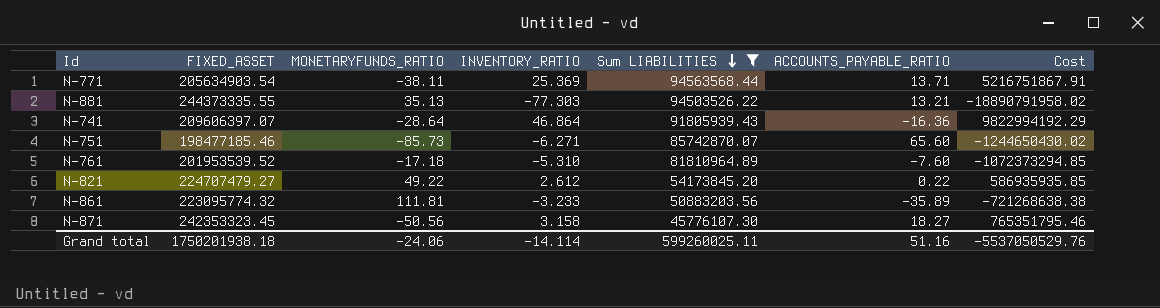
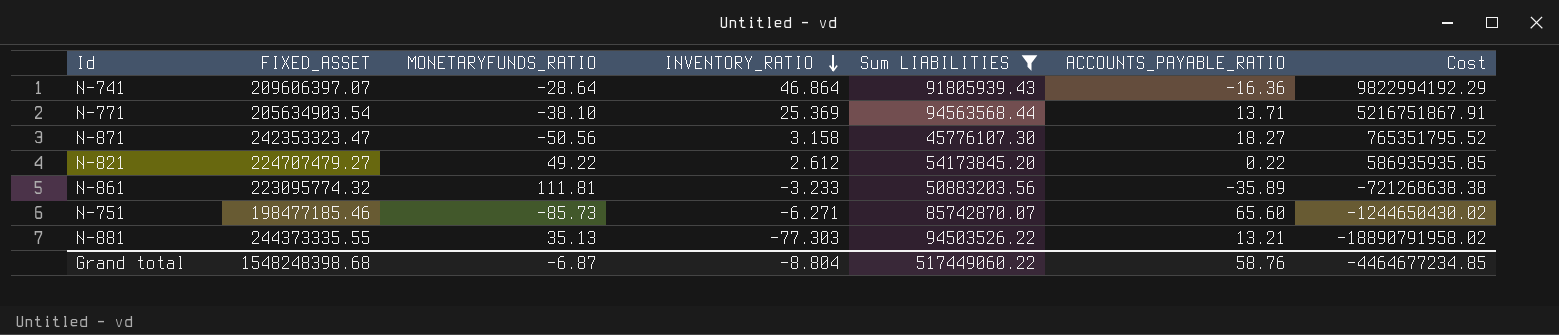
row order: Sum LIABILITIES descending -> INVENTORY_RATIO descending
row N-761: 201953539.52 | -17.18 | -5.310 | 81810964.89 | -7.60 | -1072373294.85 -> none
N-771 | MONETARYFUNDS_RATIO: -38.11 -> -38.10
N-871 | FIXED_ASSET: 242353323.45 -> 242353323.47
N-871 | Cost: 765351795.46 -> 765351795.52
Grand total | FIXED_ASSET: 1750201938.18 -> 1548248398.68
Grand total | MONETARYFUNDS_RATIO: -24.06 -> -6.87
Grand total | INVENTORY_RATIO: -14.114 -> -8.804
Grand total | Sum LIABILITIES: 599260025.11 -> 517449060.22
Grand total | ACCOUNTS_PAYABLE_RATIO: 51.16 -> 58.76
Grand total | Cost: -5537050529.76 -> -4464677234.85

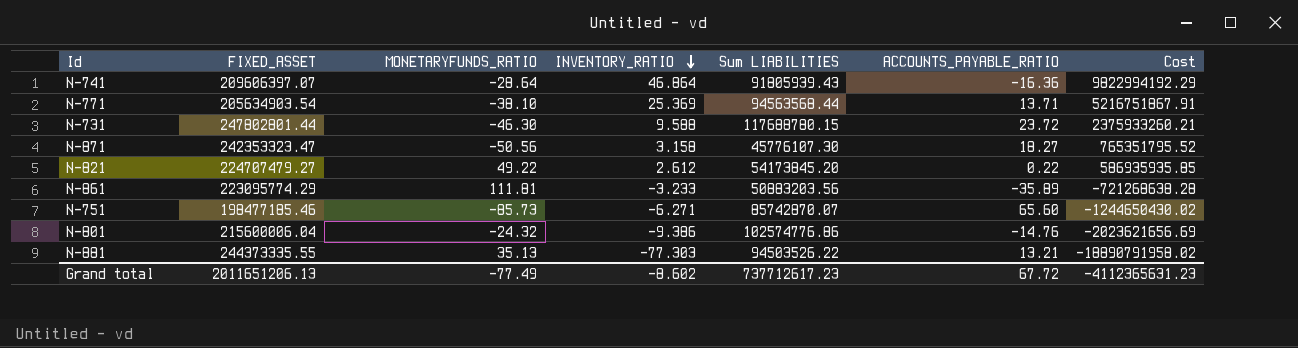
filter: Sum LIABILITIES <= 94563568.44 -> none
N-861 | FIXED_ASSET: 223095774.32 -> 223095774.29
N-861 | Cost: -721268638.38 -> -721268638.28
Grand total | FIXED_ASSET: 1548248398.68 -> 2011651206.13
Grand total | MONETARYFUNDS_RATIO: -6.87 -> -77.49
Grand total | INVENTORY_RATIO: -8.804 -> -8.602
Grand total | Sum LIABILITIES: 517449060.22 -> 737712617.23
Grand total | ACCOUNTS_PAYABLE_RATIO: 58.76 -> 67.72
Grand total | Cost: -4464677234.85 -> -4112365631.23

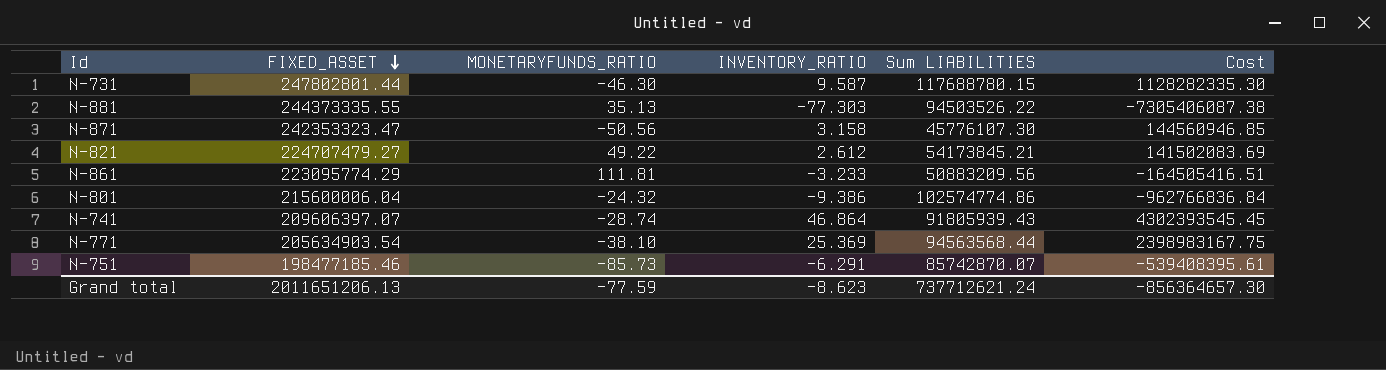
row order: INVENTORY_RATIO descending -> FIXED_ASSET descending
column ACCOUNTS_PAYABLE_RATIO | position: 6 -> none
column Cost | formula: [FIXED_ASSET] * [INVENTORY_RATIO] -> [INVENTORY_RATIO] * [Sum LIABILITIES]
N-731 | INVENTORY_RATIO: 9.588 -> 9.587
N-821 | Sum LIABILITIES: 54173845.20 -> 54173845.21
N-861 | Sum LIABILITIES: 50883203.56 -> 50883209.56
N-801 | Sum LIABILITIES: 102574776.86 -> 102574774.86
N-741 | MONETARYFUNDS_RATIO: -28.64 -> -28.74
N-751 | INVENTORY_RATIO: -6.271 -> -6.291
Grand total | MONETARYFUNDS_RATIO: -77.49 -> -77.59
Grand total | INVENTORY_RATIO: -8.602 -> -8.623
Grand total | Sum LIABILITIES: 737712617.23 -> 737712621.24
Grand total | Cost: -4112365631.23 -> -856364657.30

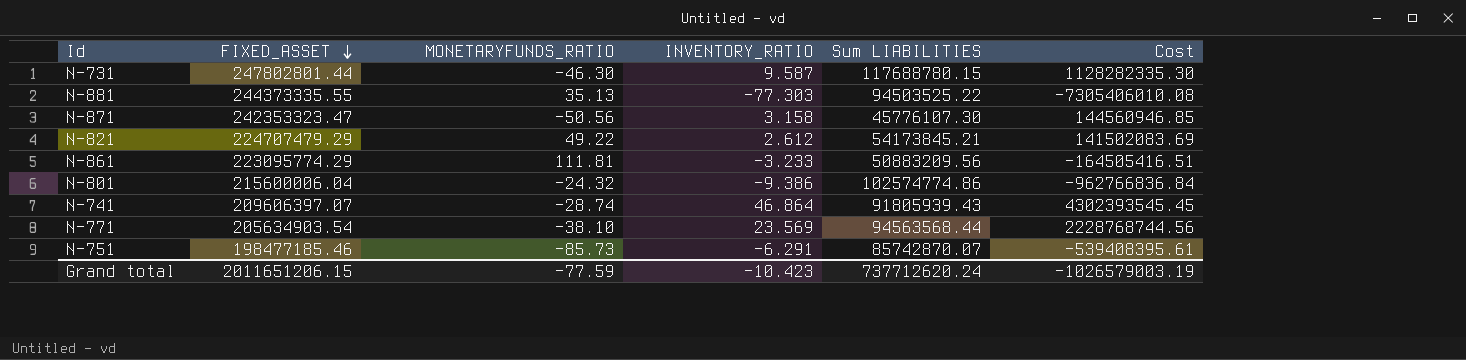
N-881 | Sum LIABILITIES: 94503526.22 -> 94503525.22
N-881 | Cost: -7305406087.38 -> -7305406010.08
N-821 | FIXED_ASSET: 224707479.27 -> 224707479.29
N-771 | INVENTORY_RATIO: 25.369 -> 23.569
N-771 | Cost: 2398983167.75 -> 2228768744.56
Grand total | FIXED_ASSET: 2011651206.13 -> 2011651206.15
Grand total | INVENTORY_RATIO: -8.623 -> -10.423
Grand total | Sum LIABILITIES: 737712621.24 -> 737712620.24
Grand total | Cost: -856364657.30 -> -1026579003.19

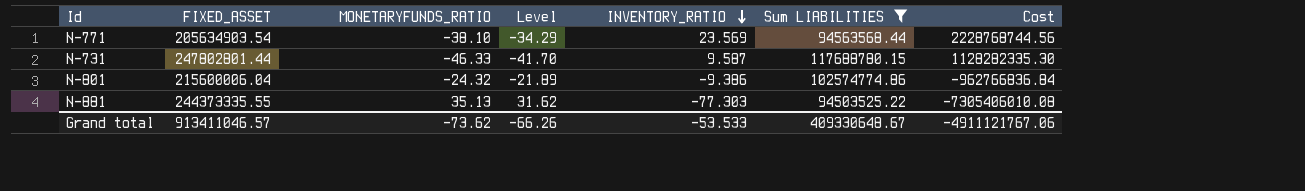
filter: none -> Sum LIABILITIES >= 94503525.22
row order: FIXED_ASSET descending -> INVENTORY_RATIO descending
column Level | formula: none -> [MONETARYFUNDS_RATIO] * 0.9
N-731 | MONETARYFUNDS_RATIO: -46.30 -> -46.33
Grand total | FIXED_ASSET: 2011651206.15 -> 913411046.57
Grand total | MONETARYFUNDS_RATIO: -77.59 -> -73.62
Grand total | INVENTORY_RATIO: -10.423 -> -53.533
Grand total | Sum LIABILITIES: 737712620.24 -> 409330648.67
Grand total | Cost: -1026579003.19 -> -4911121767.06

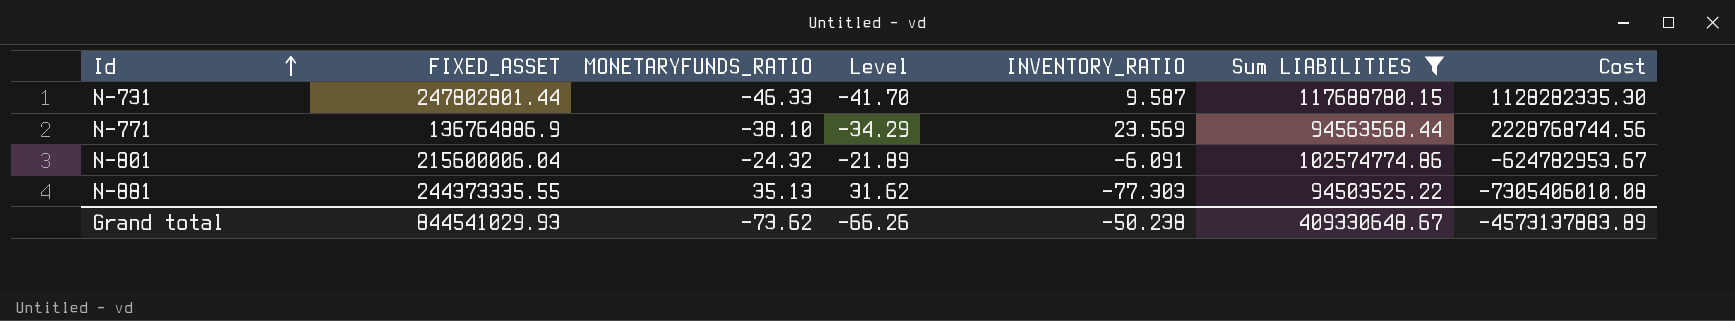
row order: INVENTORY_RATIO descending -> Id ascending
N-771 | FIXED_ASSET: 205634903.54 -> 136764886.9
N-801 | INVENTORY_RATIO: -9.386 -> -6.091
N-801 | Cost: -962766836.84 -> -624782953.67
Grand total | FIXED_ASSET: 913411046.57 -> 844541029.93
Grand total | INVENTORY_RATIO: -53.533 -> -50.238
Grand total | Cost: -4911121767.06 -> -4573137883.89

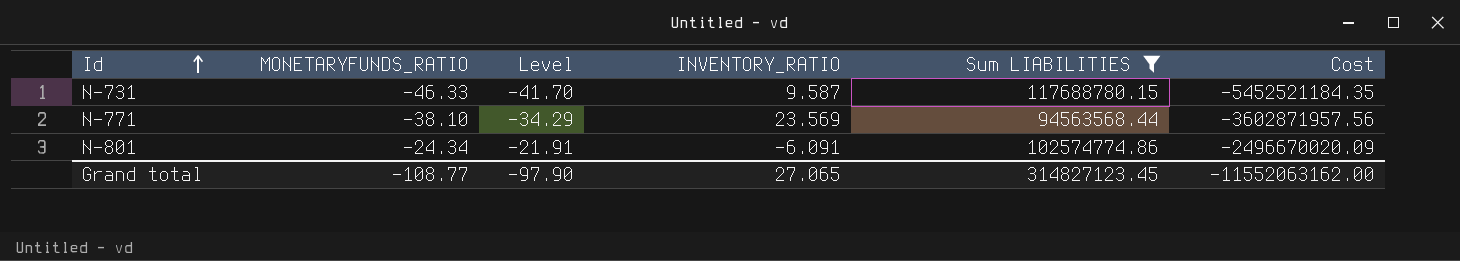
column FIXED_ASSET | position: 2 -> none
column Cost | formula: [INVENTORY_RATIO] * [Sum LIABILITIES] -> [MONETARYFUNDS_RATIO] * [Sum LIABILITIES]
row N-881: 244373335.55 | 35.13 | 31.62 | -77.303 | 94503525.22 | -7305406010.08 -> none
N-801 | MONETARYFUNDS_RATIO: -24.32 -> -24.34
N-801 | Level: -21.89 -> -21.91
Grand total | MONETARYFUNDS_RATIO: -73.62 -> -108.77
Grand total | Level: -66.26 -> -97.90
Grand total | INVENTORY_RATIO: -50.238 -> 27.065
Grand total | Sum LIABILITIES: 409330648.67 -> 314827123.45
Grand total | Cost: -4573137883.89 -> -11552063162.00

